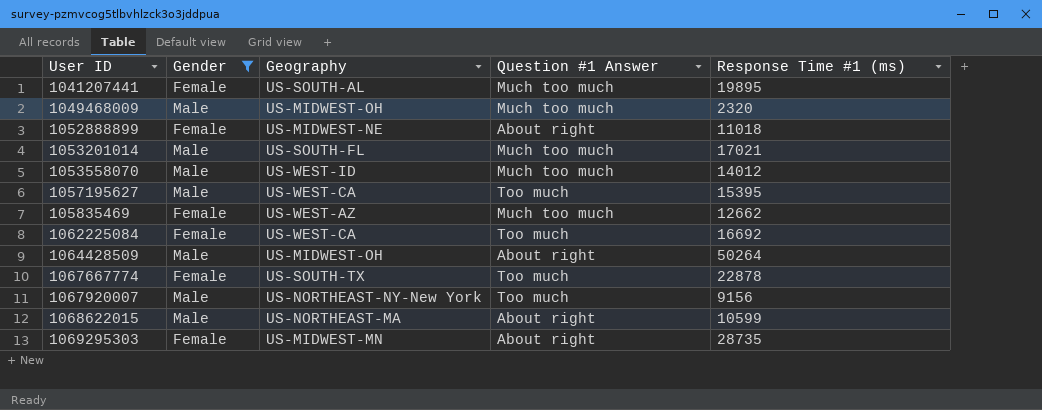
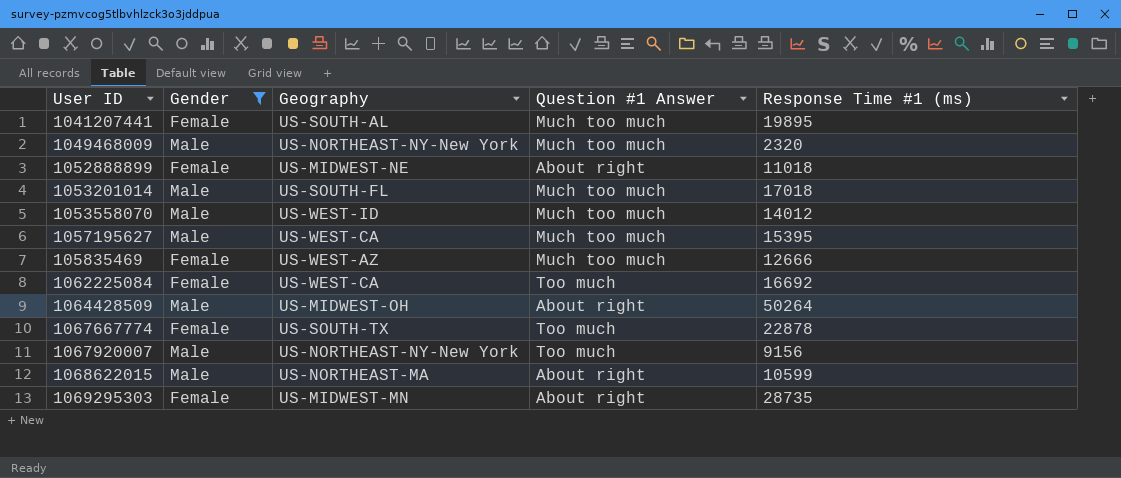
1049468009 | Geography: US-MIDWEST-OH -> US-NORTHEAST-NY-New York
1053201014 | Response Time #1 (ms): 17021 -> 17018
1057195627 | Question #1 Answer: Too much -> Much too much
105835469 | Response Time #1 (ms): 12662 -> 12666

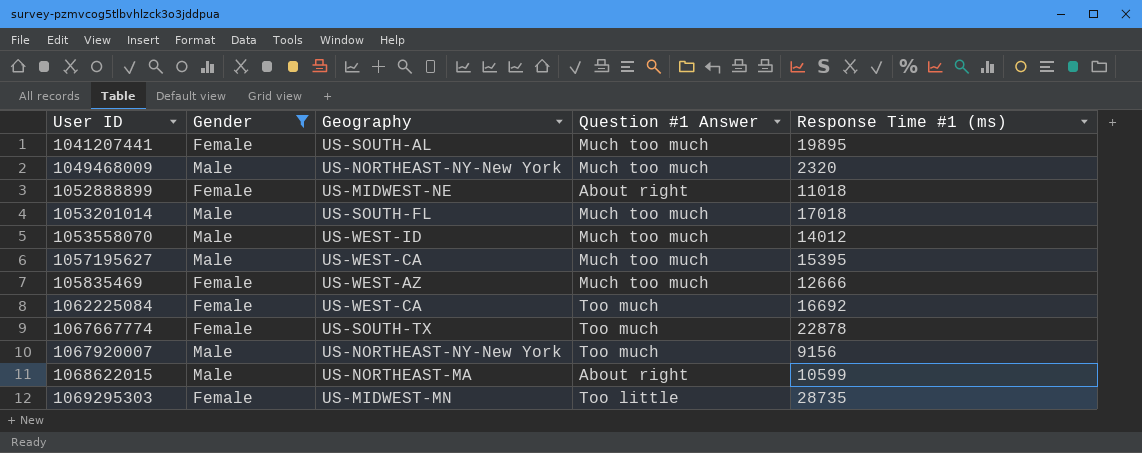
row 1064428509: Male | US-MIDWEST-OH | About right | 50264 -> none
1069295303 | Question #1 Answer: About right -> Too little

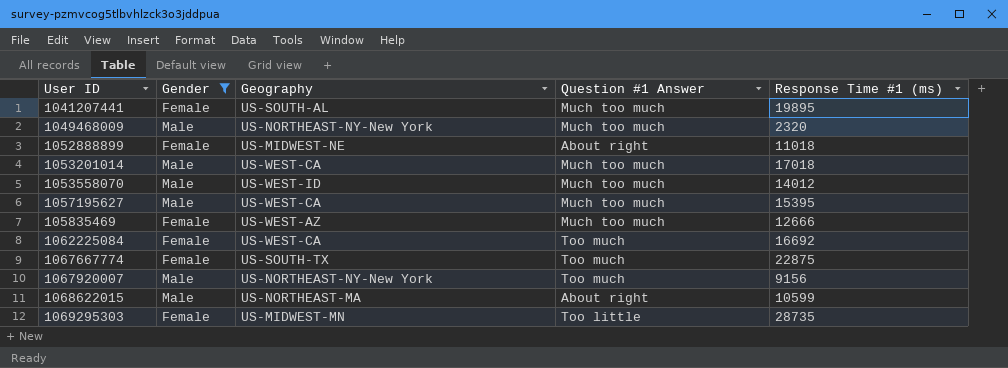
1053201014 | Geography: US-SOUTH-FL -> US-WEST-CA
1067667774 | Response Time #1 (ms): 22878 -> 22875

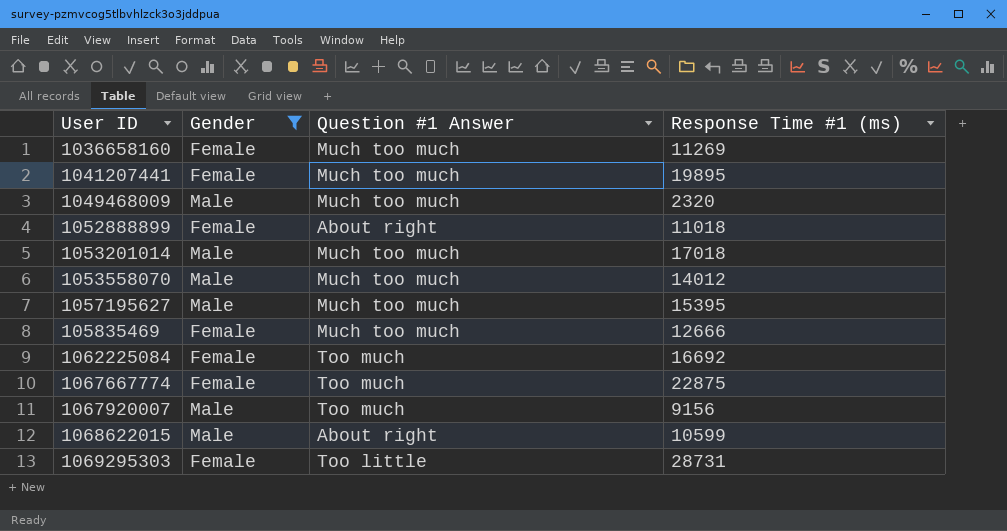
column Geography | position: 3 -> none
row 1036658160: none -> Female | Much too much | 11269
1069295303 | Response Time #1 (ms): 28735 -> 28731

